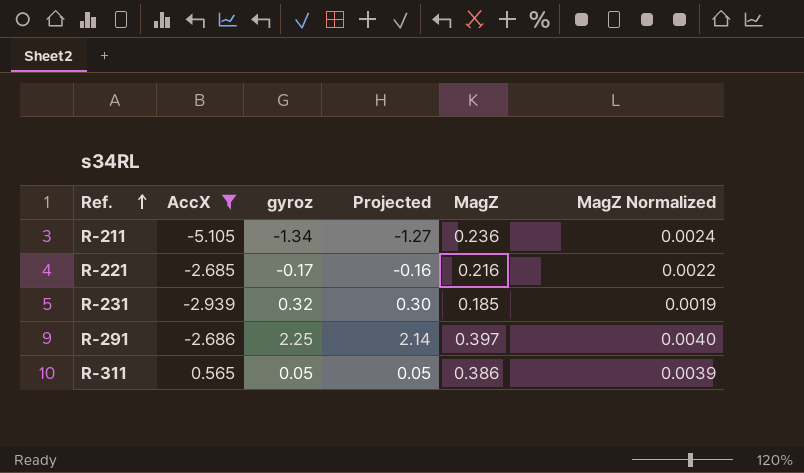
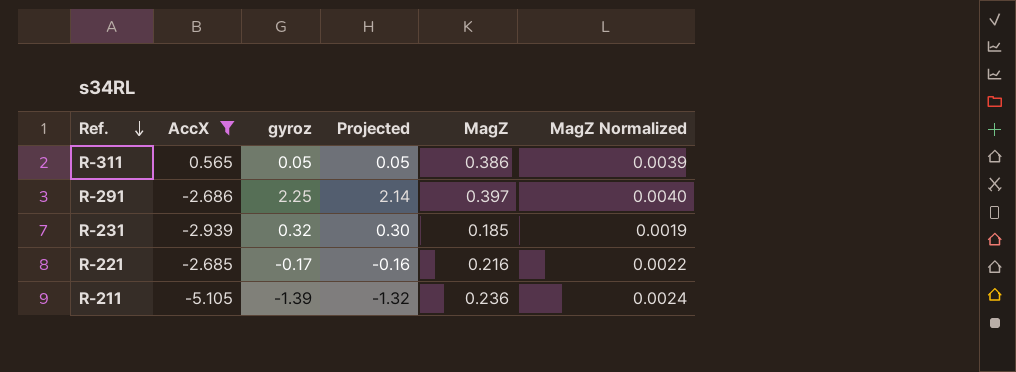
row order: Ref. ascending -> Ref. descending
R-211 | gyroz: -1.34 -> -1.39
R-211 | Projected: -1.27 -> -1.32

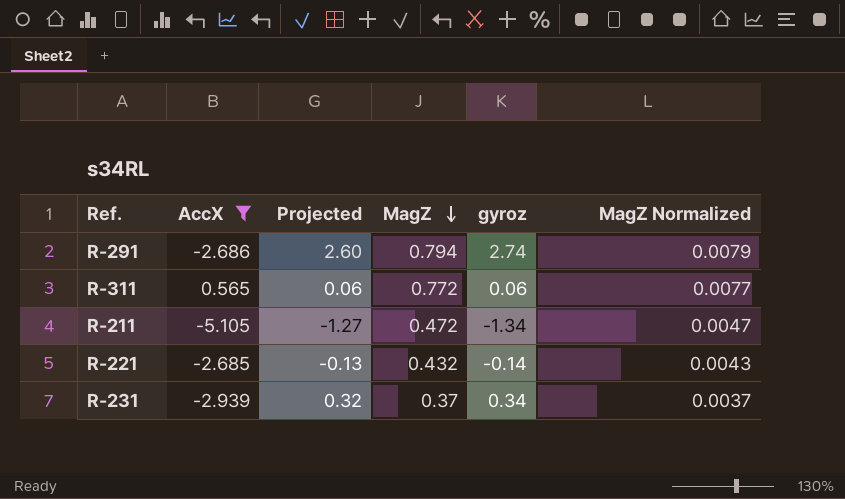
row order: Ref. descending -> MagZ descending
column gyroz | position: 3 -> 5
R-291 | Projected: 2.14 -> 2.60
R-291 | MagZ: 0.397 -> 0.794
R-291 | gyroz: 2.25 -> 2.74
R-291 | MagZ Normalized: 0.0040 -> 0.0079
R-311 | Projected: 0.05 -> 0.06
R-311 | MagZ: 0.386 -> 0.772
R-311 | gyroz: 0.05 -> 0.06
R-311 | MagZ Normalized: 0.0039 -> 0.0077
R-211 | Projected: -1.32 -> -1.27
R-211 | MagZ: 0.236 -> 0.472
R-211 | gyroz: -1.39 -> -1.34
R-211 | MagZ Normalized: 0.0024 -> 0.0047
R-221 | Projected: -0.16 -> -0.13
R-221 | MagZ: 0.216 -> 0.432
R-221 | gyroz: -0.17 -> -0.14
R-221 | MagZ Normalized: 0.0022 -> 0.0043
R-231 | Projected: 0.30 -> 0.32
R-231 | MagZ: 0.185 -> 0.37
R-231 | gyroz: 0.32 -> 0.34
R-231 | MagZ Normalized: 0.0019 -> 0.0037

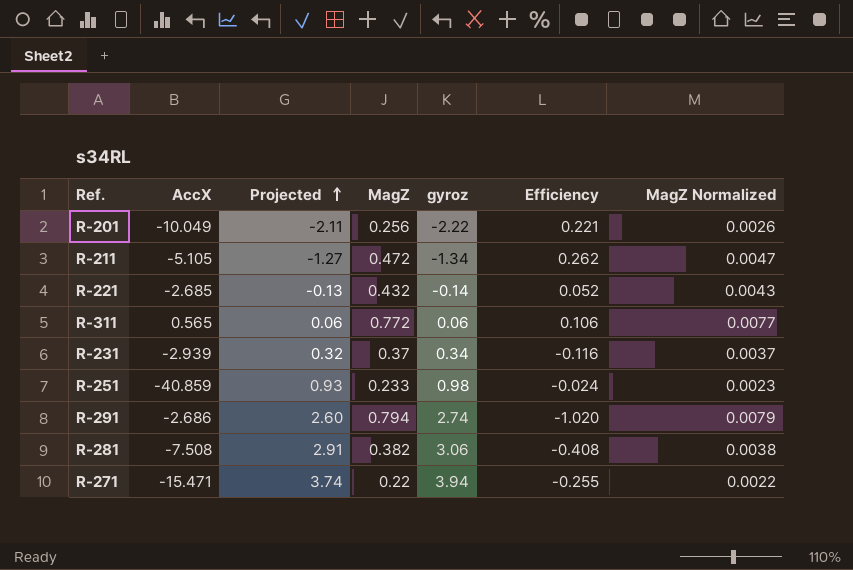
filter: AccX >= -5.105 -> none
row order: MagZ descending -> Projected ascending
column Efficiency | formula: none -> [gyroz] / [AccX]

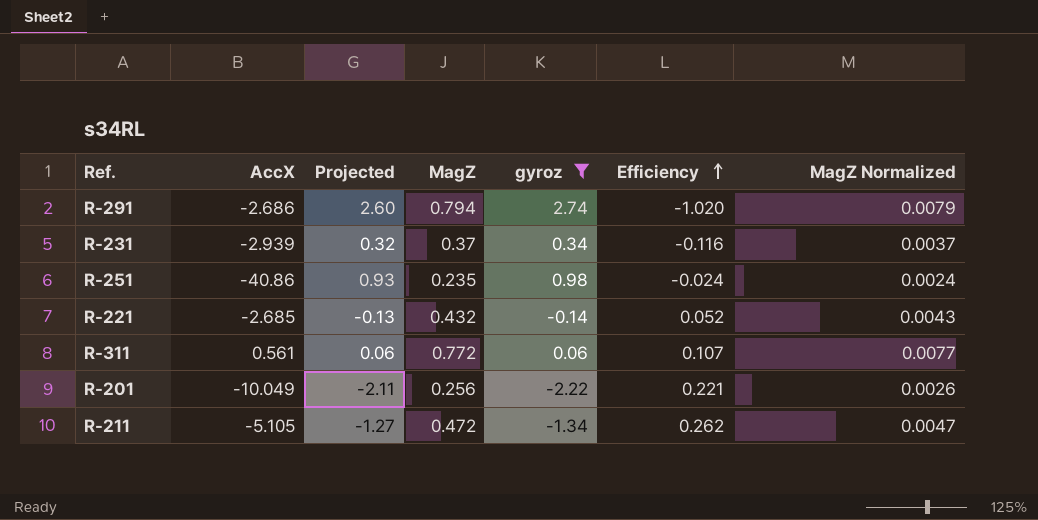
filter: none -> gyroz <= 2.74
row order: Projected ascending -> Efficiency ascending
R-251 | AccX: -40.859 -> -40.86
R-251 | MagZ: 0.233 -> 0.235
R-251 | MagZ Normalized: 0.0023 -> 0.0024
R-311 | AccX: 0.565 -> 0.561
R-311 | Efficiency: 0.106 -> 0.107

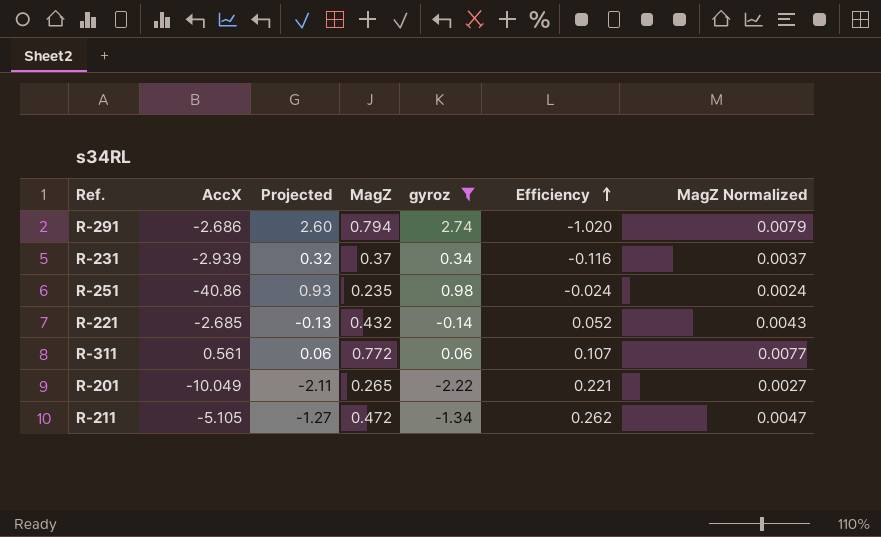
R-201 | MagZ: 0.256 -> 0.265
R-201 | MagZ Normalized: 0.0026 -> 0.0027

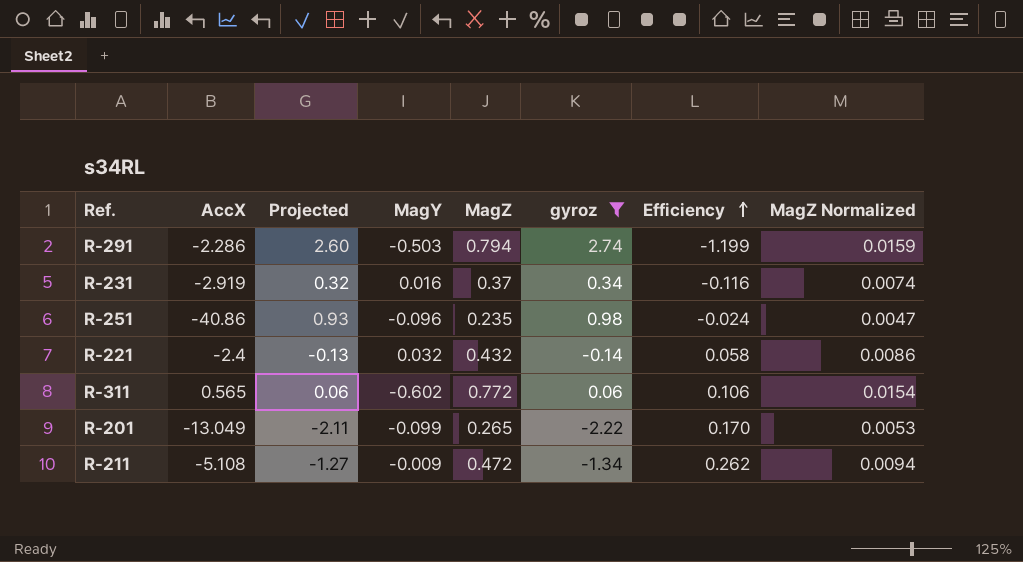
column MagY | position: none -> 4
column MagZ Normalized | formula: [MagZ] * 0.01 -> [MagZ] * 0.02
R-291 | AccX: -2.686 -> -2.286
R-291 | Efficiency: -1.020 -> -1.199
R-231 | AccX: -2.939 -> -2.919
R-221 | AccX: -2.685 -> -2.4
R-221 | Efficiency: 0.052 -> 0.058
R-311 | AccX: 0.561 -> 0.565
R-311 | Efficiency: 0.107 -> 0.106
R-201 | AccX: -10.049 -> -13.049
R-201 | Efficiency: 0.221 -> 0.170
R-211 | AccX: -5.105 -> -5.108

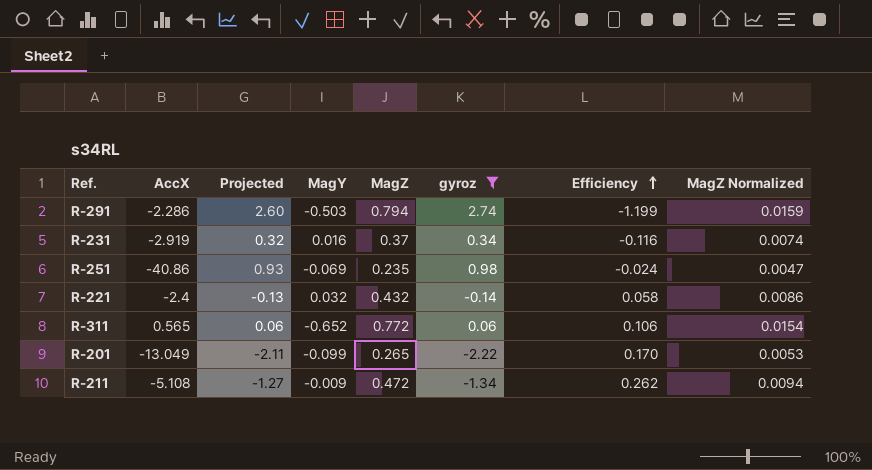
R-251 | MagY: -0.096 -> -0.069
R-311 | MagY: -0.602 -> -0.652

